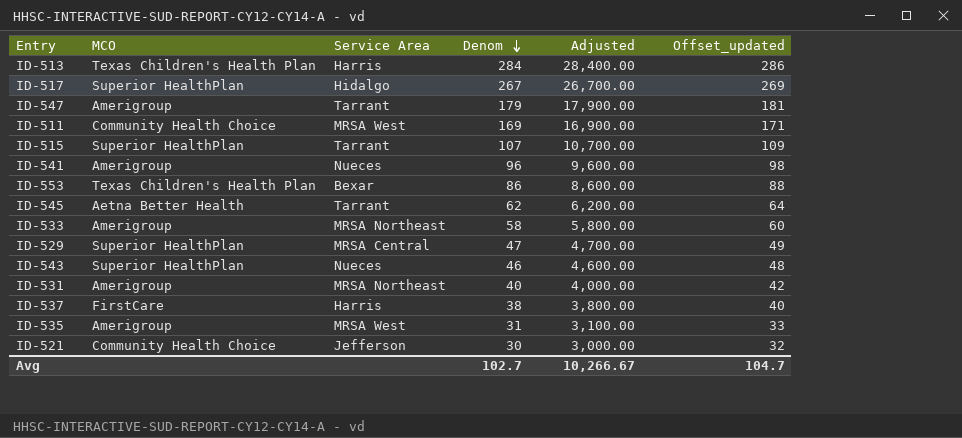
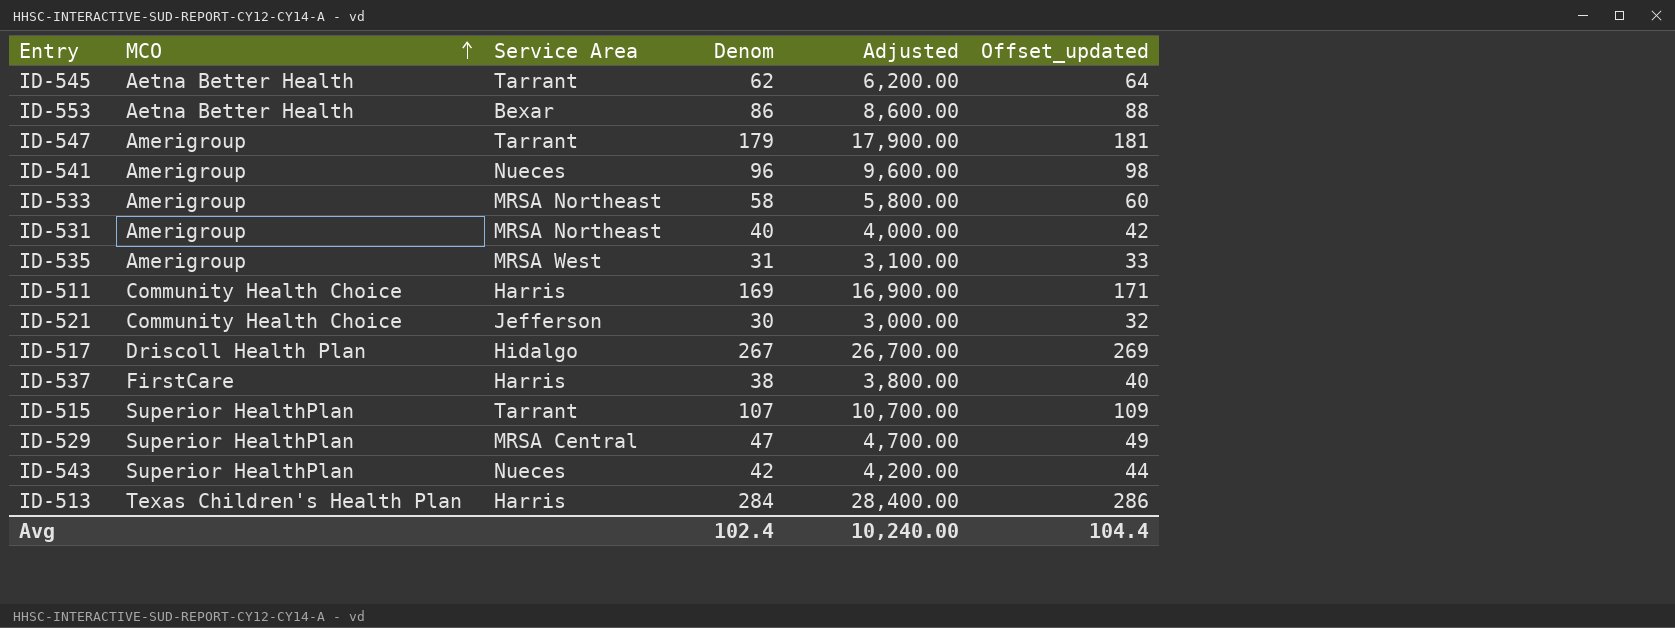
row order: Denom descending -> MCO ascending
ID-553 | MCO: Texas Children's Health Plan -> Aetna Better Health
ID-511 | Service Area: MRSA West -> Harris
ID-517 | MCO: Superior HealthPlan -> Driscoll Health Plan
ID-543 | Denom: 46 -> 42
ID-543 | Adjusted: 4,600.00 -> 4,200.00
ID-543 | Offset_updated: 48 -> 44
Avg | Denom: 102.7 -> 102.4
Avg | Adjusted: 10,266.67 -> 10,240.00
Avg | Offset_updated: 104.7 -> 104.4

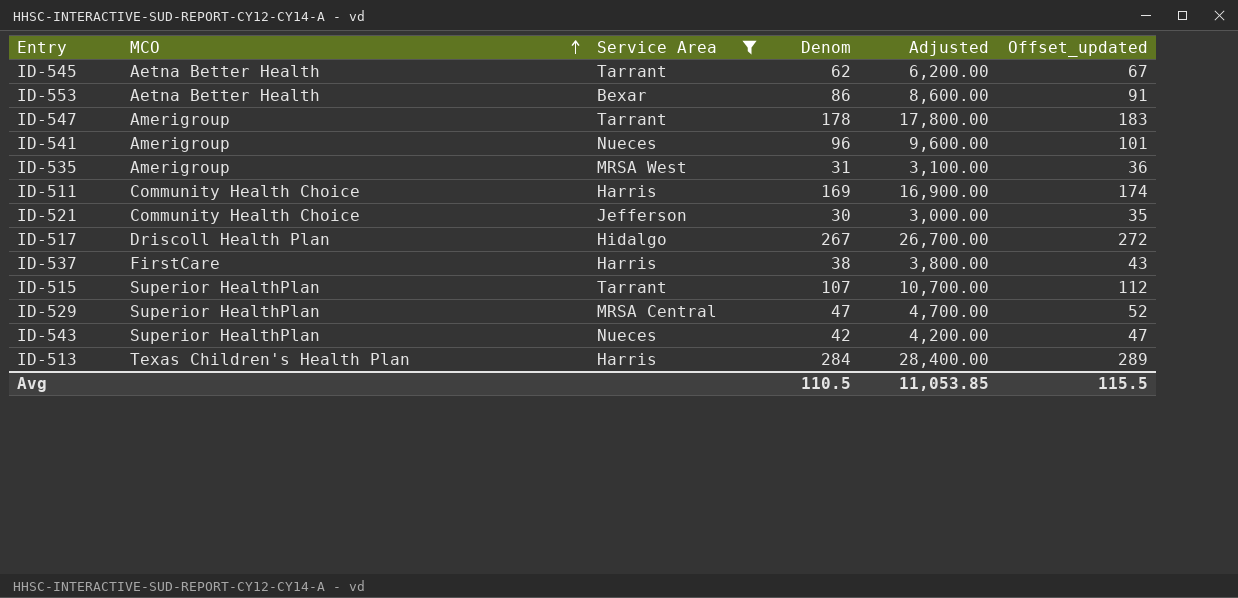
filter: none -> Service Area != MRSA Northeast
column Offset_updated | formula: [Denom] + 2 -> [Denom] + 5
ID-547 | Denom: 179 -> 178
ID-547 | Adjusted: 17,900.00 -> 17,800.00
Avg | Denom: 102.4 -> 110.5
Avg | Adjusted: 10,240.00 -> 11,053.85
Avg | Offset_updated: 104.4 -> 115.5

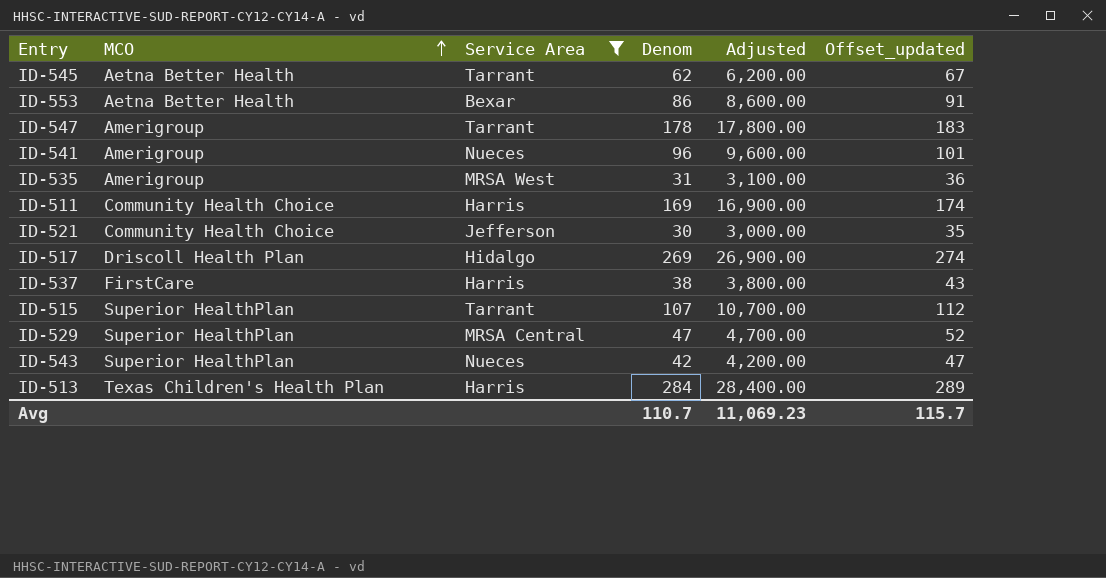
ID-517 | Denom: 267 -> 269
ID-517 | Adjusted: 26,700.00 -> 26,900.00
ID-517 | Offset_updated: 272 -> 274
Avg | Denom: 110.5 -> 110.7
Avg | Adjusted: 11,053.85 -> 11,069.23
Avg | Offset_updated: 115.5 -> 115.7

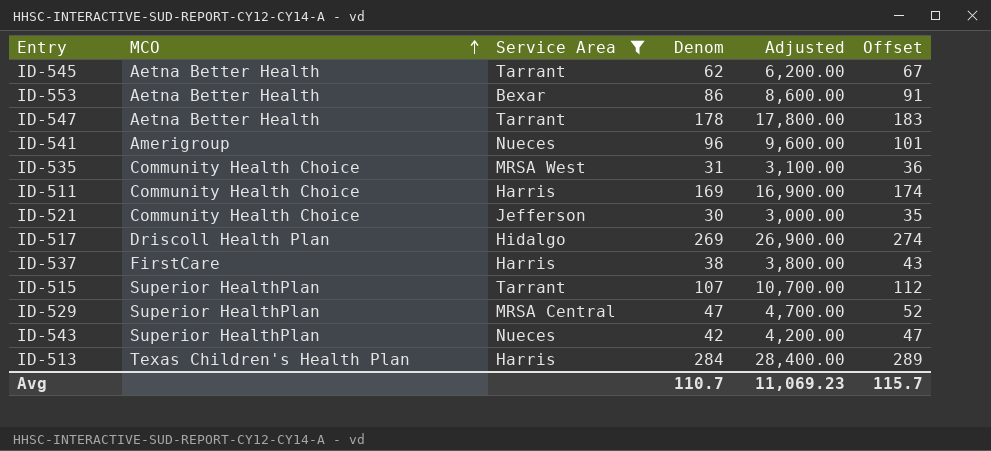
column name: Offset_updated -> Offset
ID-547 | MCO: Amerigroup -> Aetna Better Health
ID-535 | MCO: Amerigroup -> Community Health Choice

